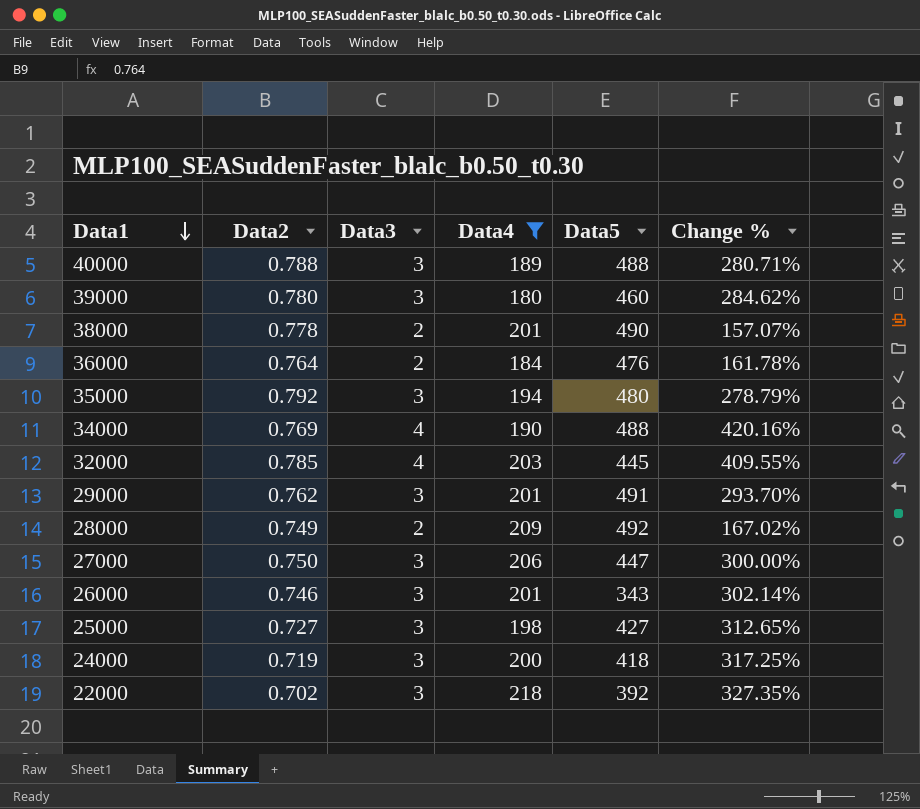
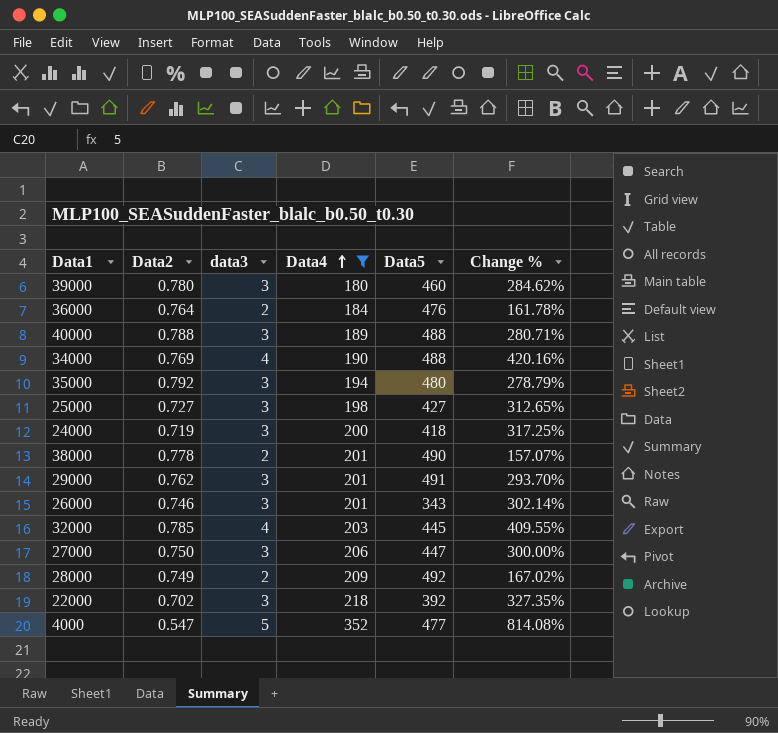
row order: Data1 descending -> Data4 ascending
column name: Data3 -> data3
row 4000: none -> 0.547 | 5 | 352 | 477 | 814.08%

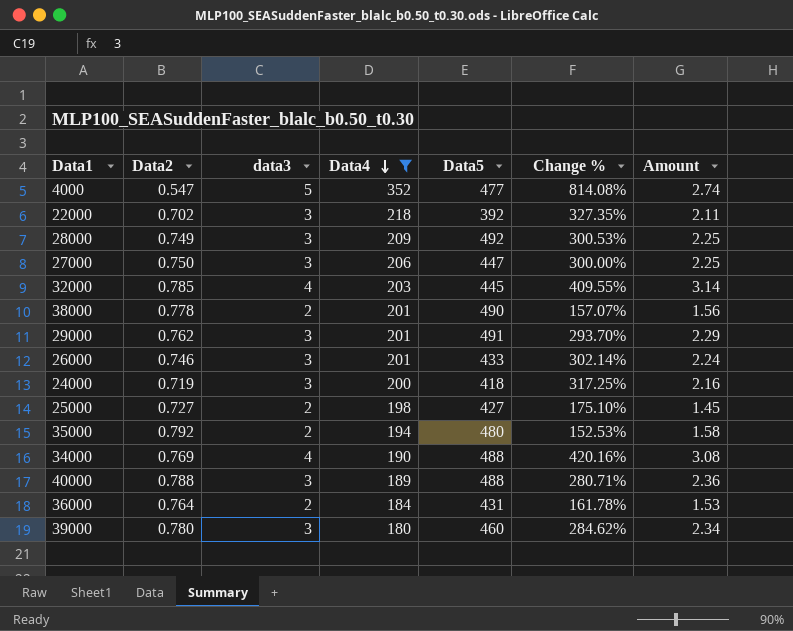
row order: Data4 ascending -> Data4 descending
column Amount | formula: none -> [Data2] * [data3]
28000 | data3: 2 -> 3
28000 | Change %: 167.02% -> 300.53%
26000 | Data5: 343 -> 433
25000 | data3: 3 -> 2
25000 | Change %: 312.65% -> 175.10%
35000 | data3: 3 -> 2
35000 | Change %: 278.79% -> 152.53%
36000 | Data5: 476 -> 431

